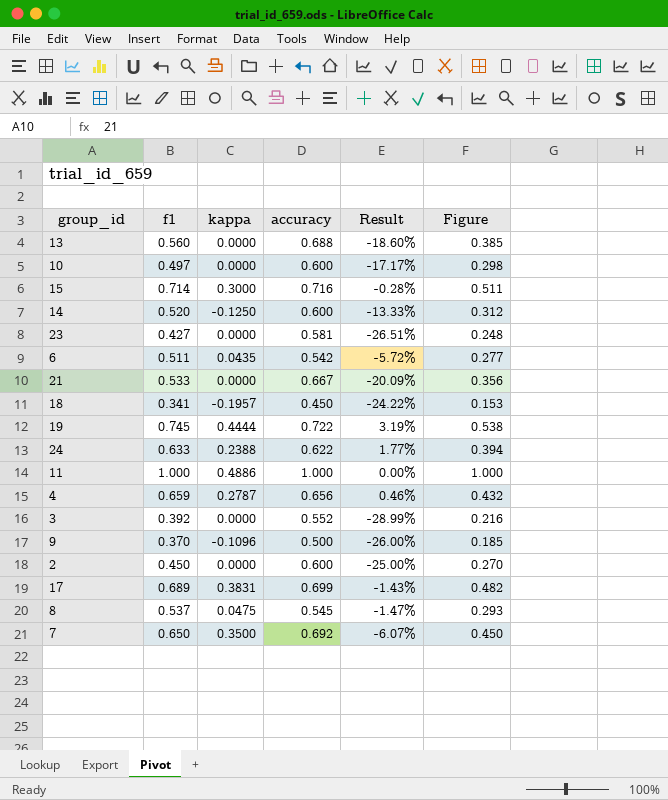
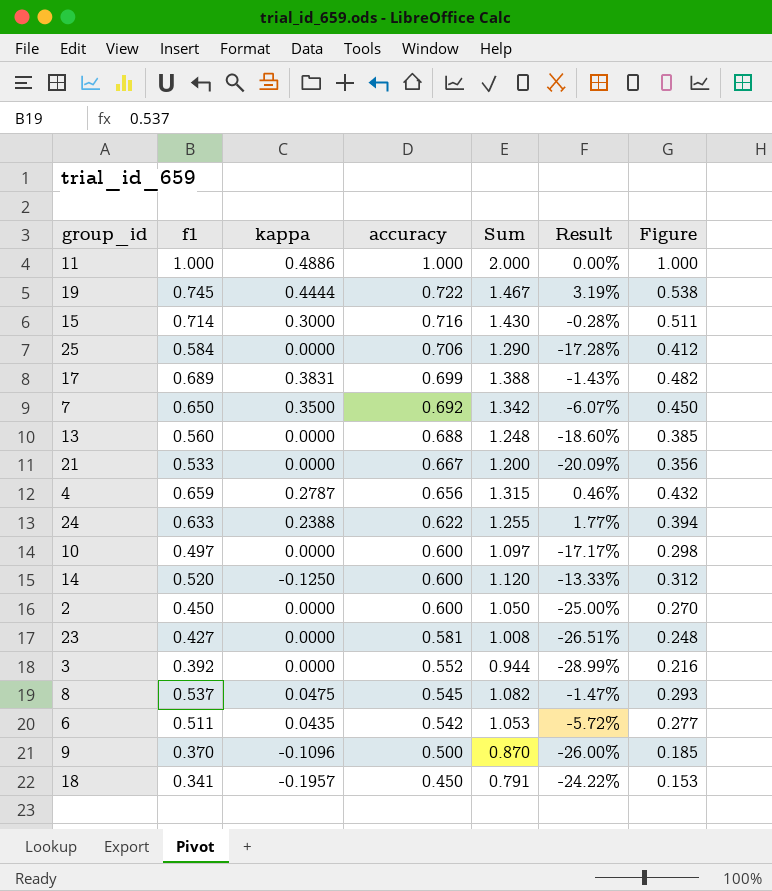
row order: none -> accuracy descending
column Sum | formula: none -> [f1] + [accuracy]
row 25: none -> 0.584 | 0.0000 | 0.706 | 1.290 | -17.28% | 0.412

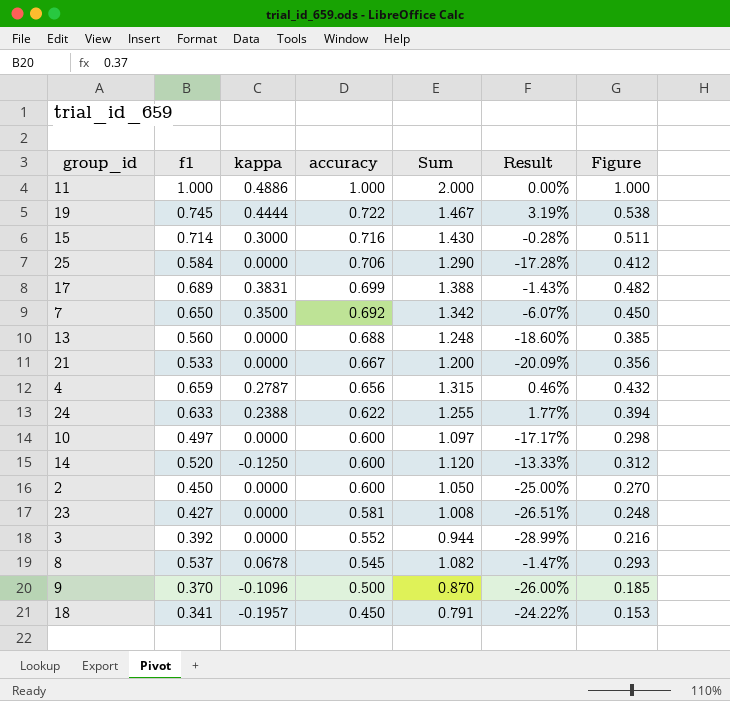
row 6: 0.511 | 0.0435 | 0.542 | 1.053 | -5.72% | 0.277 -> none
8 | kappa: 0.0475 -> 0.0678

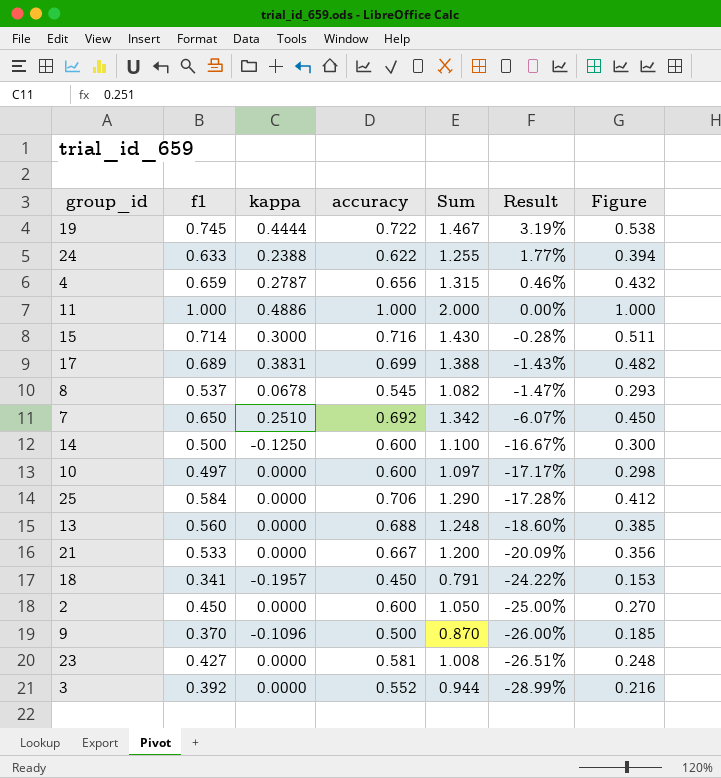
row order: accuracy descending -> Result descending
7 | kappa: 0.3500 -> 0.2510
14 | f1: 0.520 -> 0.500
14 | Sum: 1.120 -> 1.100
14 | Result: -13.33% -> -16.67%
14 | Figure: 0.312 -> 0.300

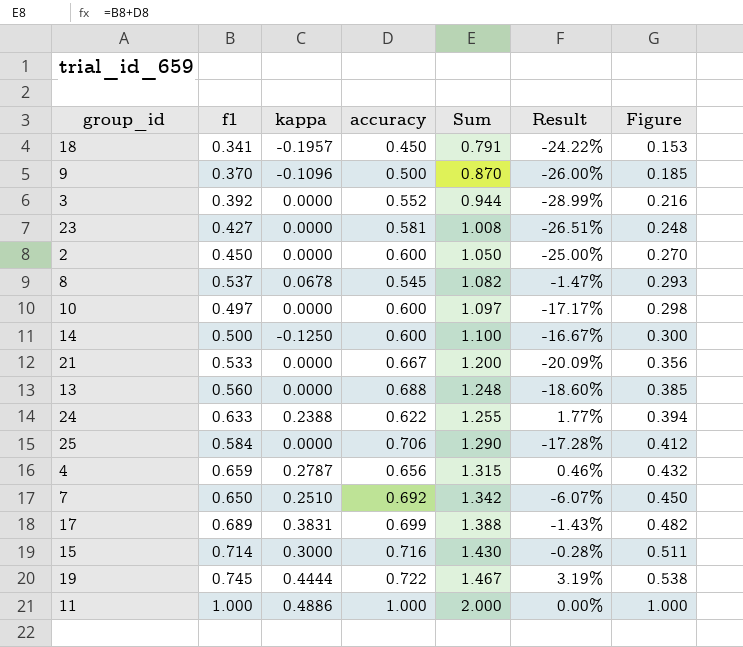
row order: Result descending -> Sum ascending

